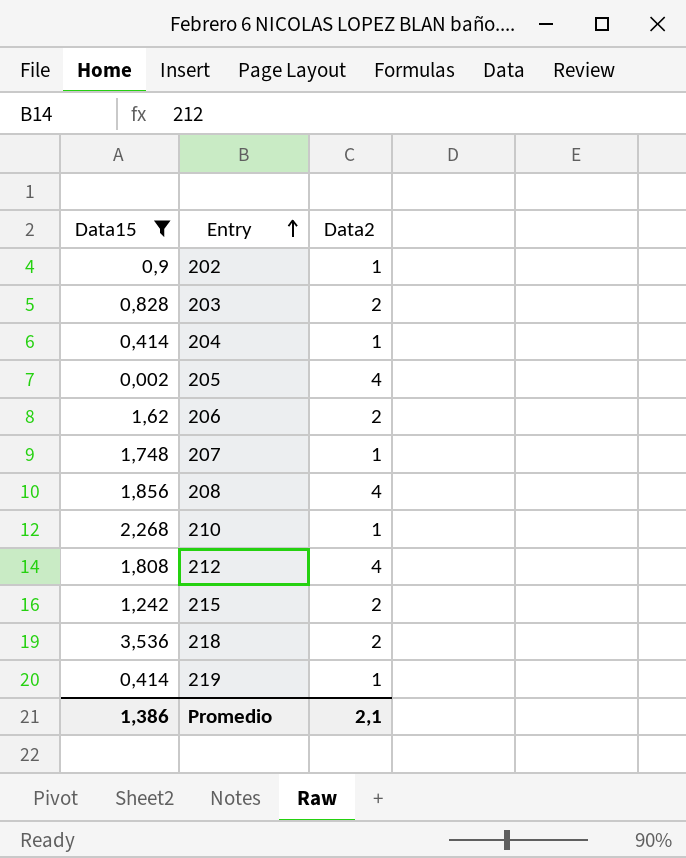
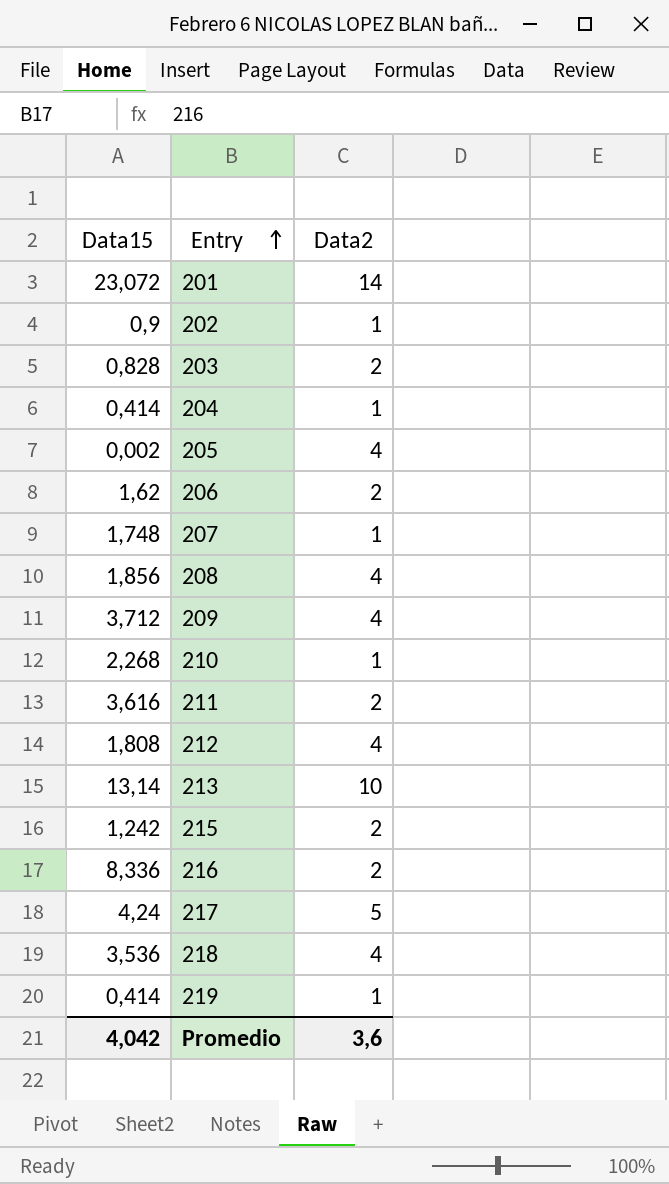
filter: Data15 <= 3,536 -> none
218 | Data2: 2 -> 4
Promedio | Data15: 1,386 -> 4,042
Promedio | Data2: 2,1 -> 3,6

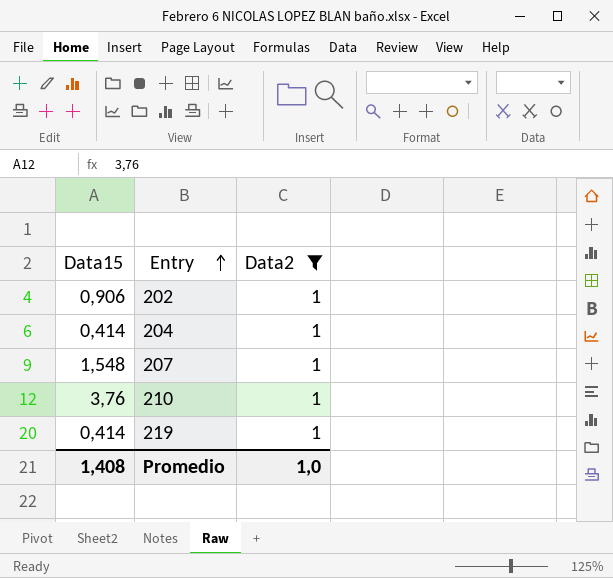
filter: none -> Data2 = 1
202 | Data15: 0,9 -> 0,906
207 | Data15: 1,748 -> 1,548
210 | Data15: 2,268 -> 3,76
Promedio | Data15: 4,042 -> 1,408
Promedio | Data2: 3,6 -> 1,0

